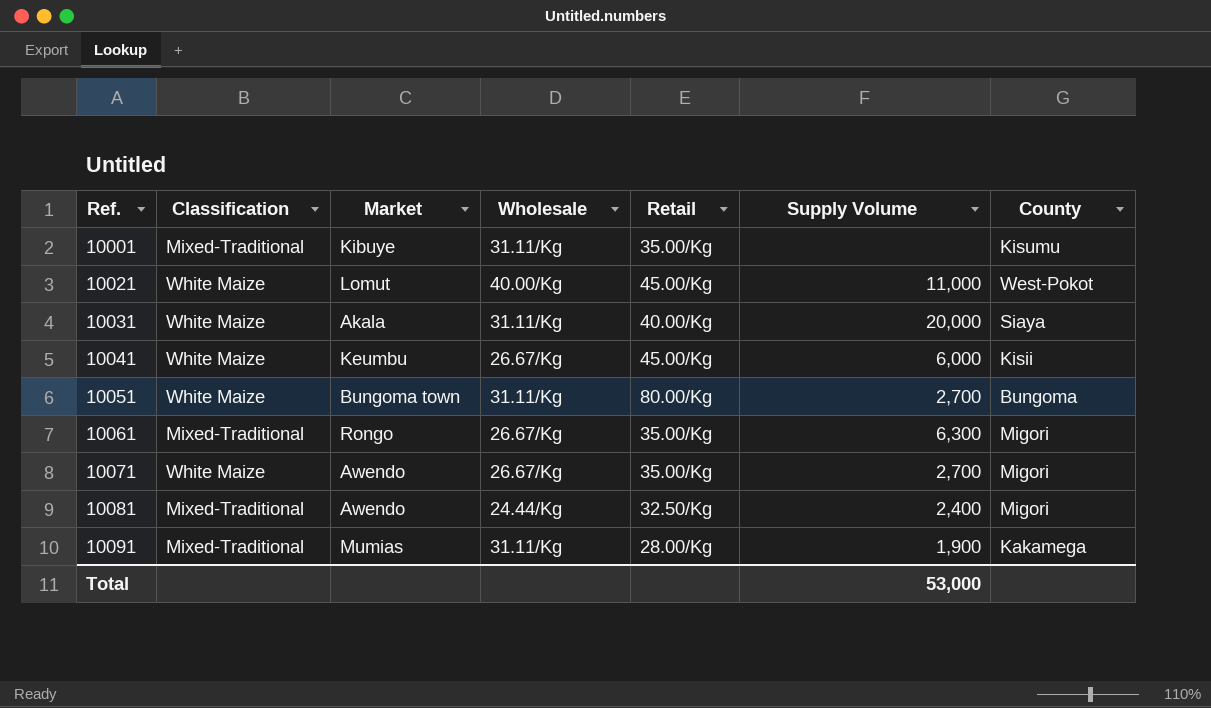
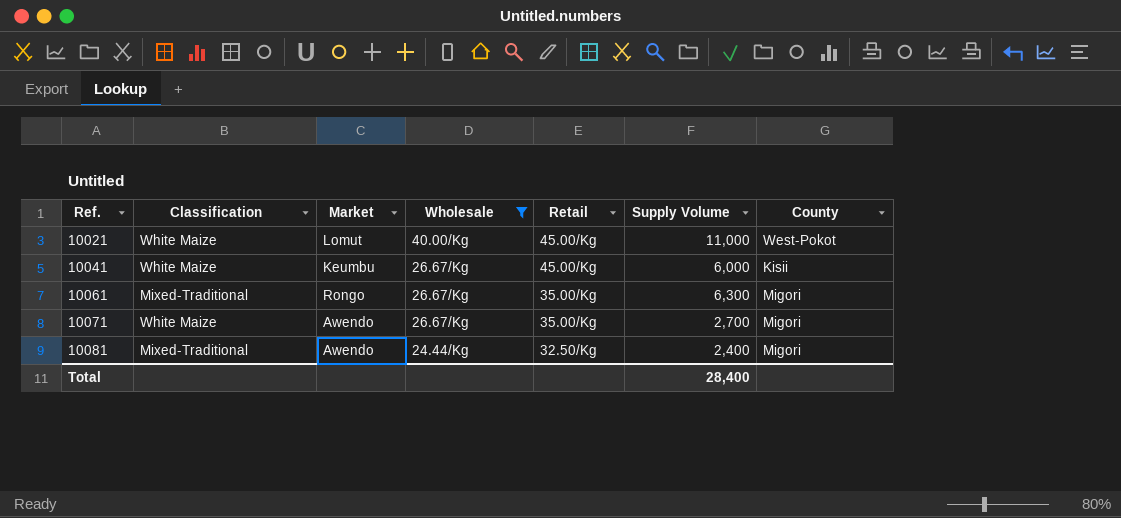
filter: none -> Wholesale != 31.11/Kg
Total | Supply Volume: 53,000 -> 28,400

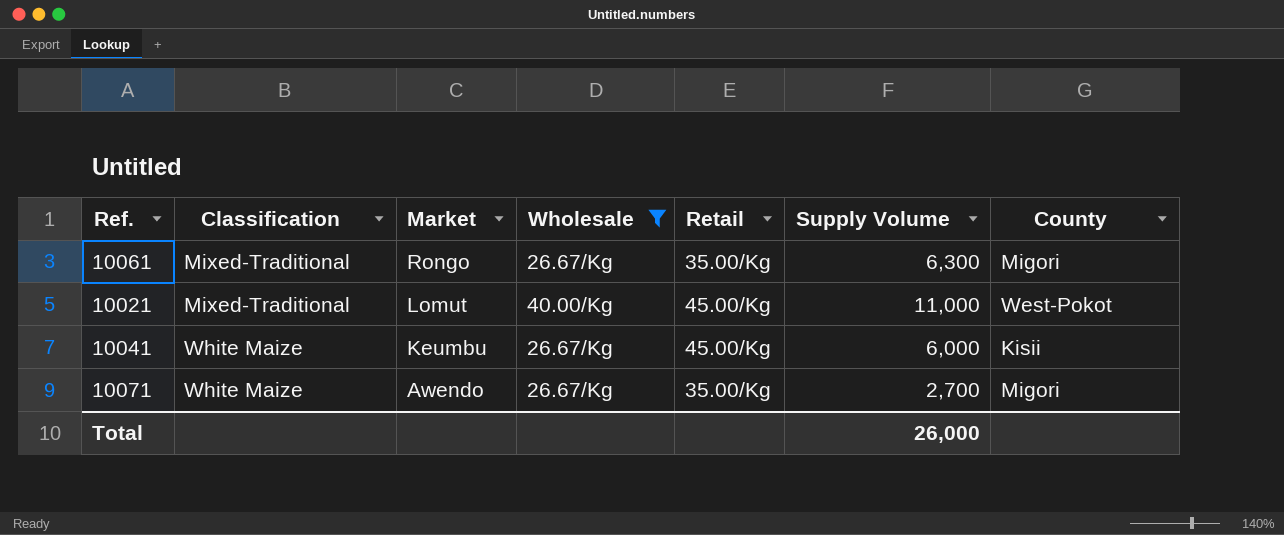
row order: Ref. ascending -> Classification ascending
row 10081: Mixed-Traditional | Awendo | 24.44/Kg | 32.50/Kg | 2,400 | Migori -> none
10021 | Classification: White Maize -> Mixed-Traditional
Total | Supply Volume: 28,400 -> 26,000

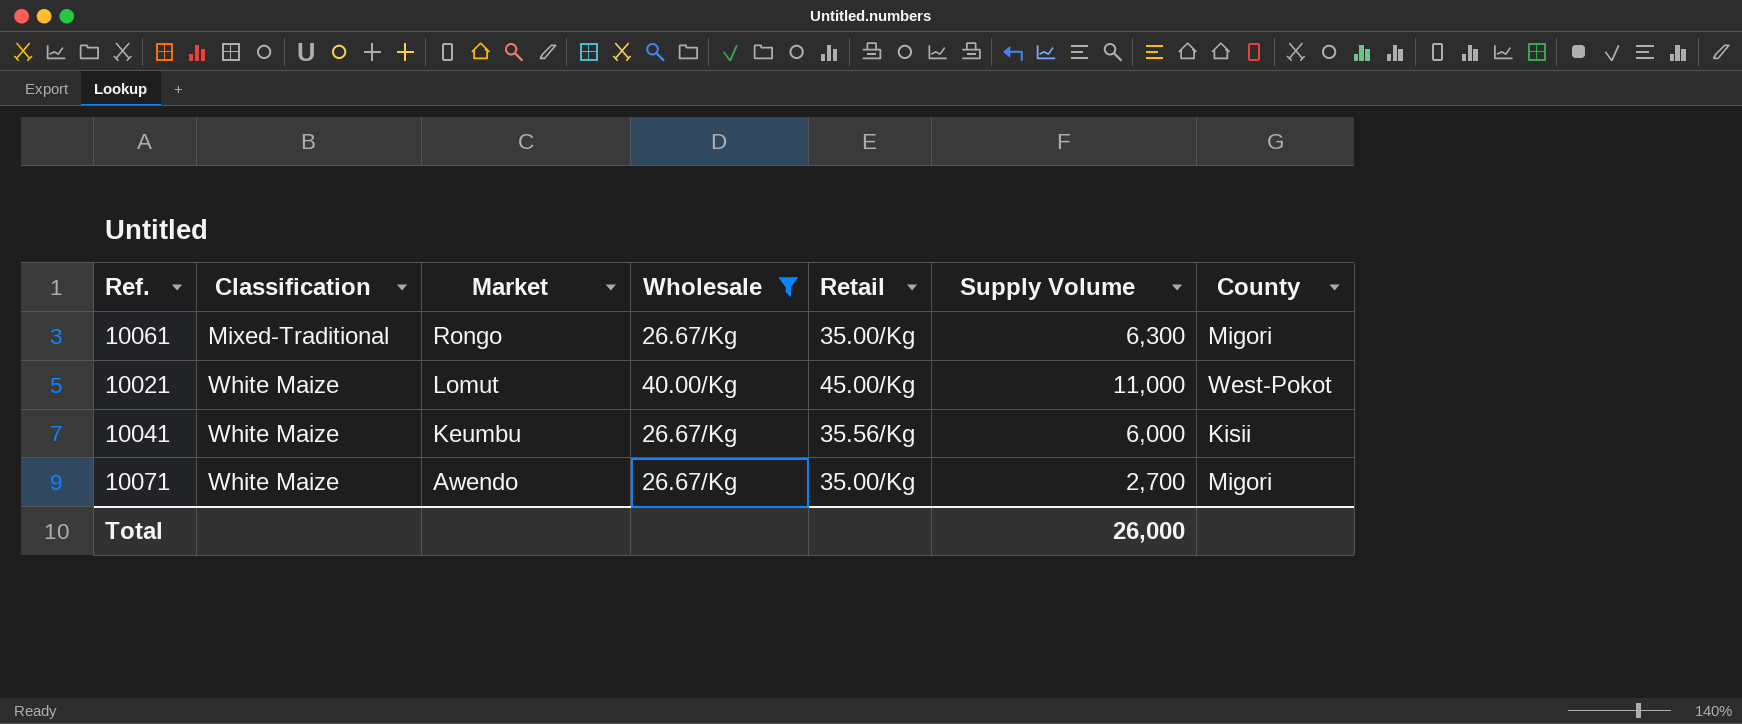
10021 | Classification: Mixed-Traditional -> White Maize
10041 | Retail: 45.00/Kg -> 35.56/Kg

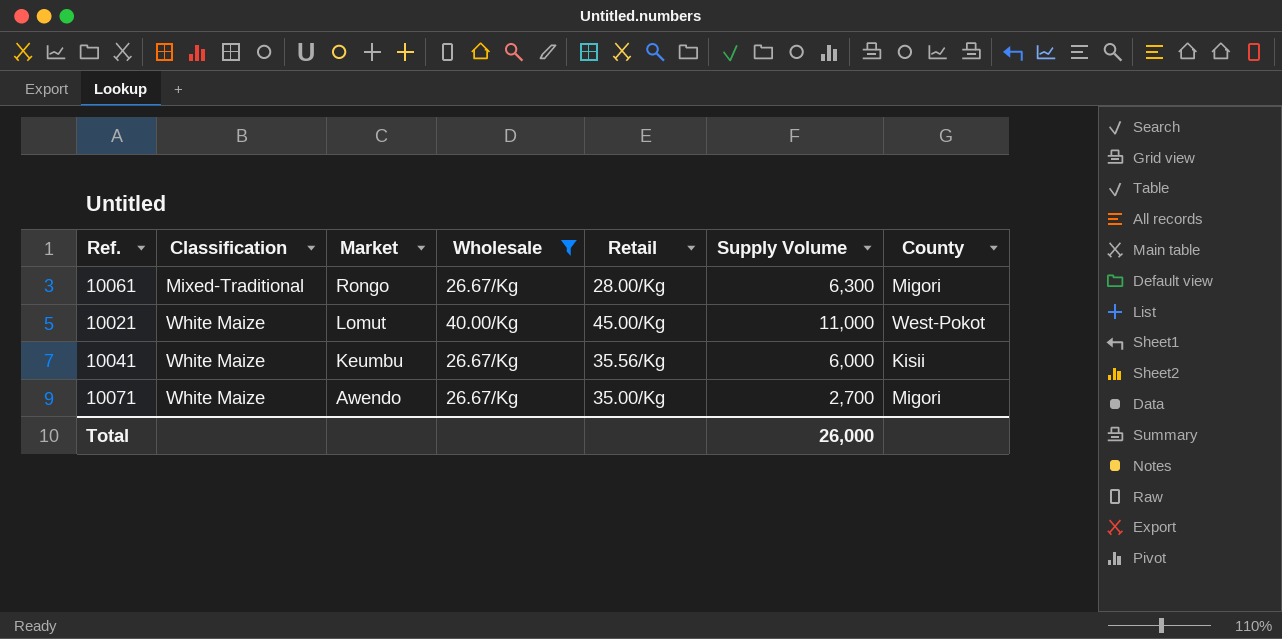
10061 | Retail: 35.00/Kg -> 28.00/Kg

